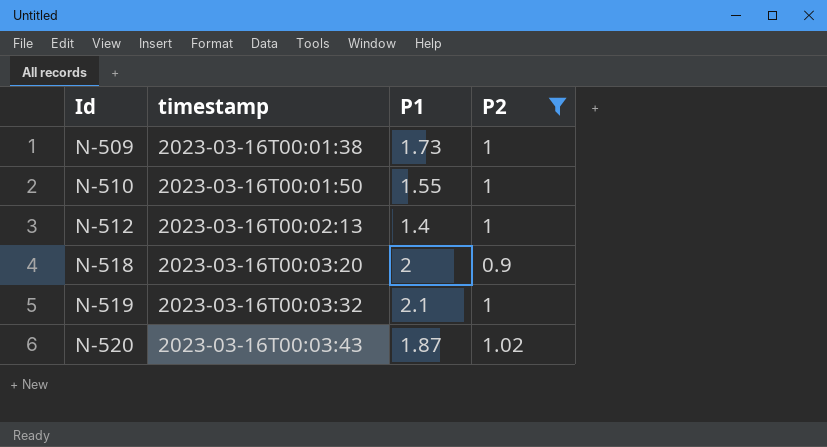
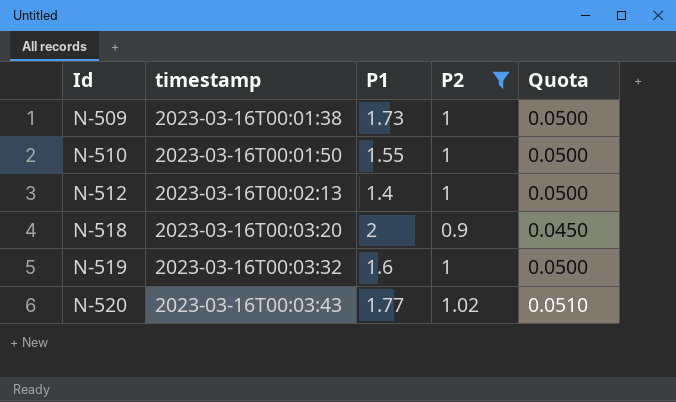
column Quota | formula: none -> [P2] * 0.05
N-519 | P1: 2.1 -> 1.6
N-520 | P1: 1.87 -> 1.77

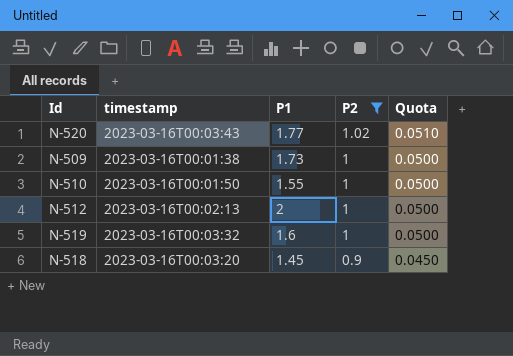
row order: Id ascending -> P2 descending
N-512 | P1: 1.4 -> 2
N-518 | P1: 2 -> 1.45

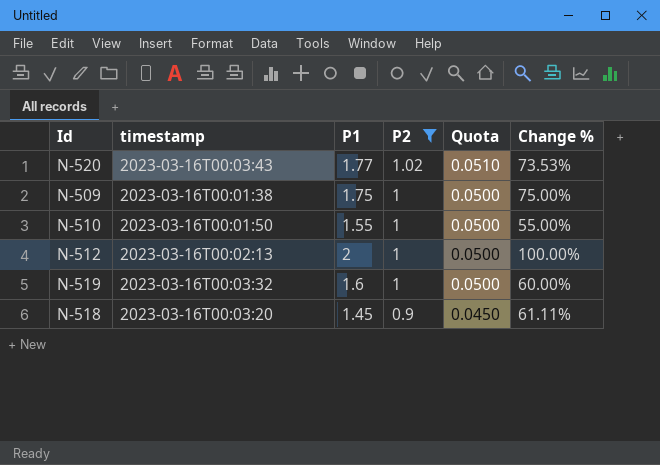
column Change % | formula: none -> ([P1] - [P2]) / [P2]
N-509 | P1: 1.73 -> 1.75

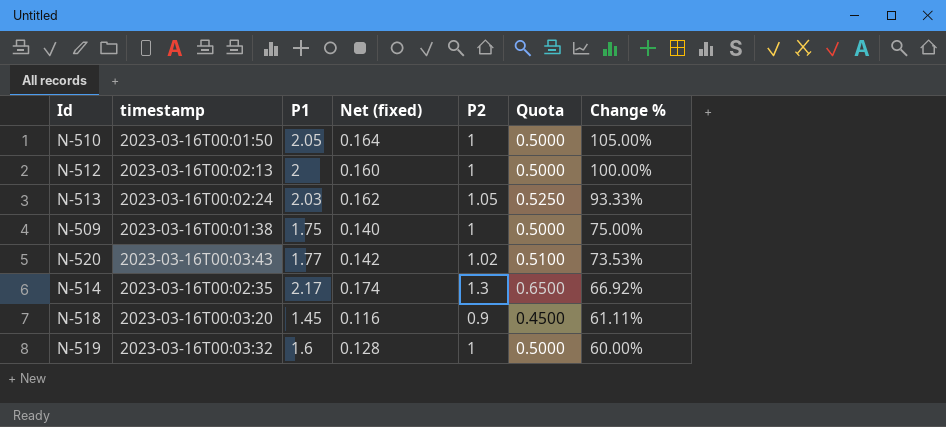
filter: P2 <= 1.02 -> none
row order: P2 descending -> Change % descending
column Net (fixed) | formula: none -> [P1] * 0.08
column Quota | formula: [P2] * 0.05 -> [P2] * 0.5
N-510 | P1: 1.55 -> 2.05
N-510 | Change %: 55.00% -> 105.00%

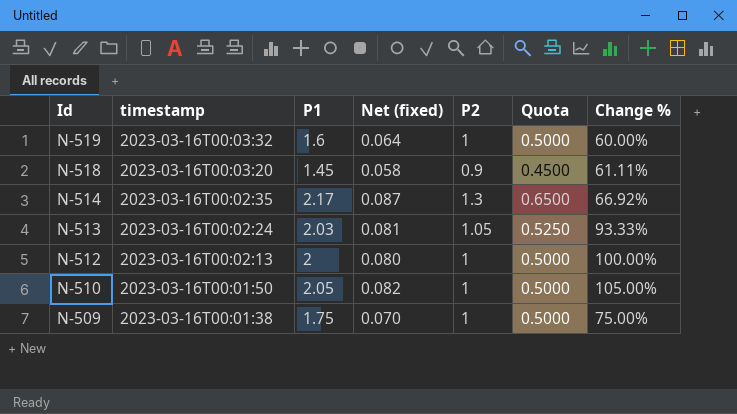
row order: Change % descending -> Id descending
column Net (fixed) | formula: [P1] * 0.08 -> [P1] * 0.04
row N-520: 2023-03-16T00:03:43 | 1.77 | 0.142 | 1.02 | 0.5100 | 73.53% -> none

